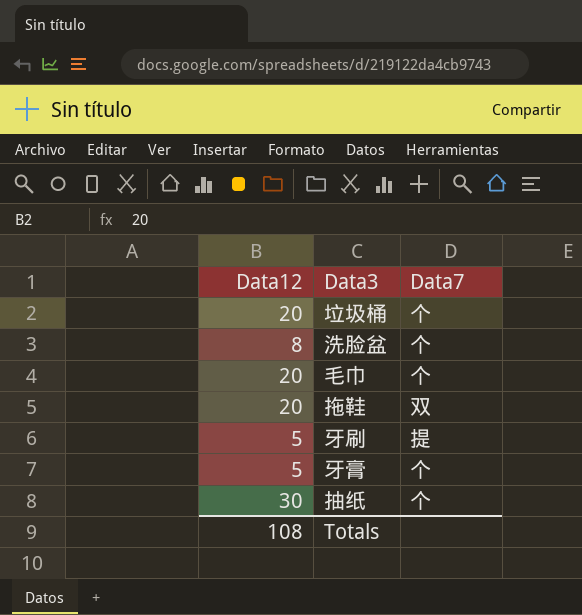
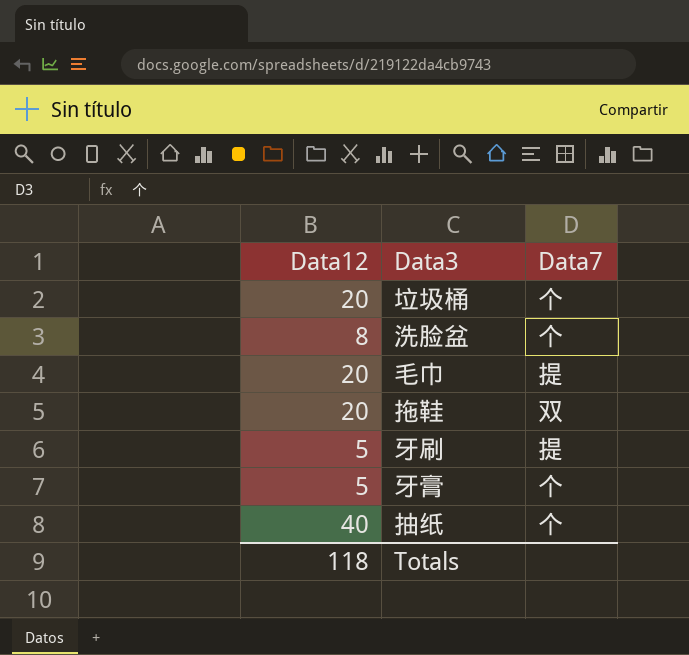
毛巾 | Data7: 个 -> 提
抽纸 | Data12: 30 -> 40
Totals | Data12: 108 -> 118

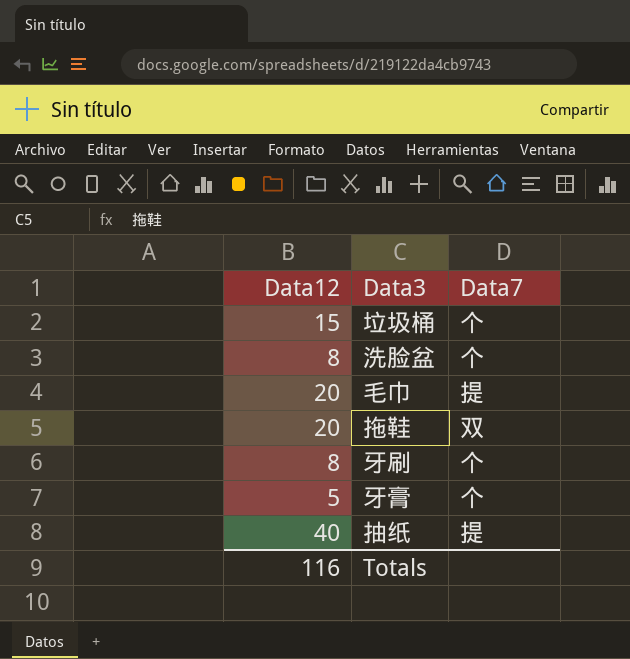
垃圾桶 | Data12: 20 -> 15
牙刷 | Data12: 5 -> 8
牙刷 | Data7: 提 -> 个
抽纸 | Data7: 个 -> 提
Totals | Data12: 118 -> 116

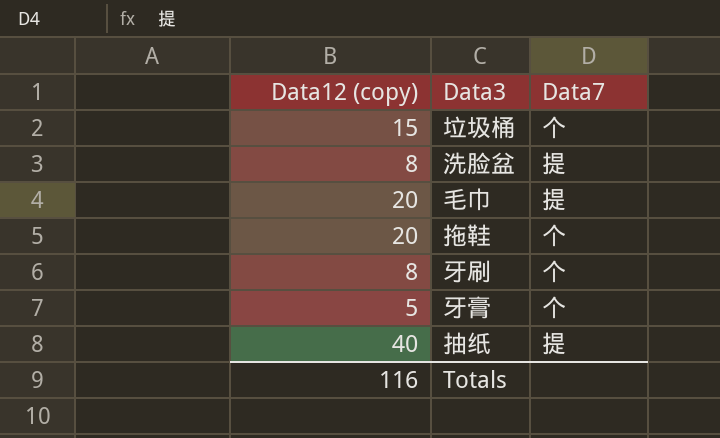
column name: Data12 -> Data12 (copy)
洗脸盆 | Data7: 个 -> 提
拖鞋 | Data7: 双 -> 个

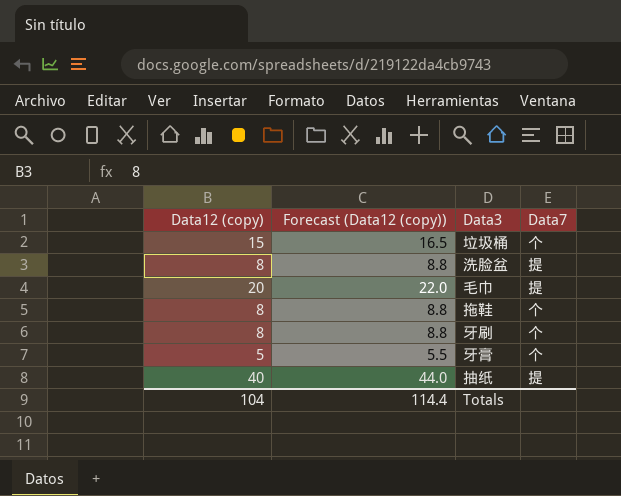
column Forecast (Data12 (copy)) | formula: none -> [Data12 (copy)] * 1.1
拖鞋 | Data12 (copy): 20 -> 8
Totals | Data12 (copy): 116 -> 104

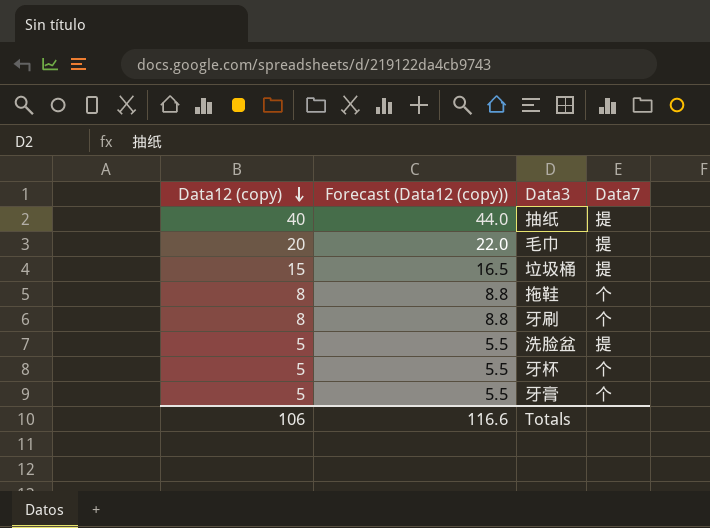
row order: none -> Data12 (copy) descending
垃圾桶 | Data7: 个 -> 提
洗脸盆 | Data12 (copy): 8 -> 5
洗脸盆 | Forecast (Data12 (copy)): 8.8 -> 5.5
row 牙杯: none -> 5 | 5.5 | 个
Totals | Data12 (copy): 104 -> 106
Totals | Forecast (Data12 (copy)): 114.4 -> 116.6

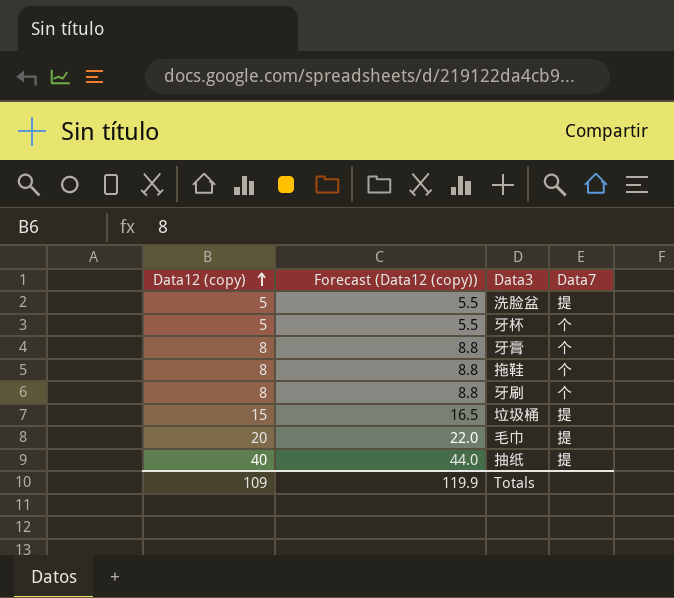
row order: Data12 (copy) descending -> Data12 (copy) ascending
牙膏 | Data12 (copy): 5 -> 8
牙膏 | Forecast (Data12 (copy)): 5.5 -> 8.8
Totals | Data12 (copy): 106 -> 109
Totals | Forecast (Data12 (copy)): 116.6 -> 119.9

